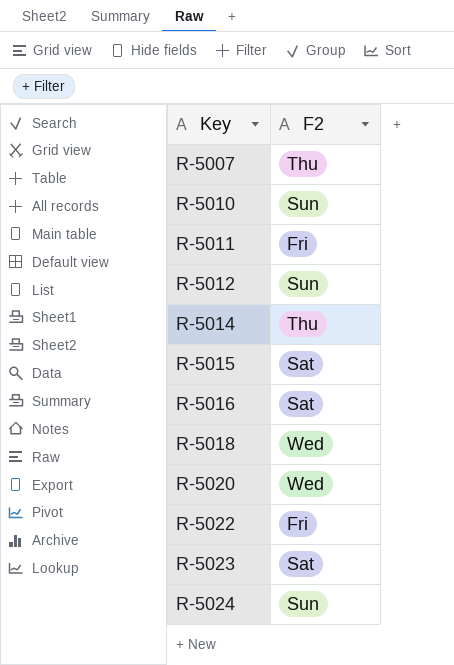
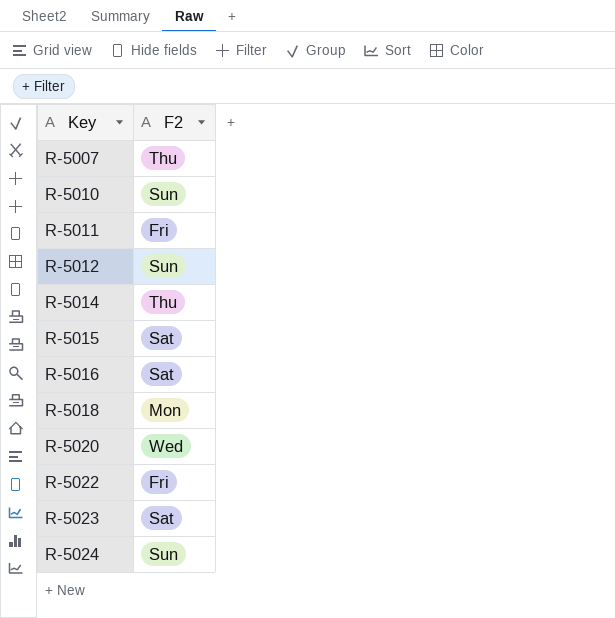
R-5018 | F2: Wed -> Mon

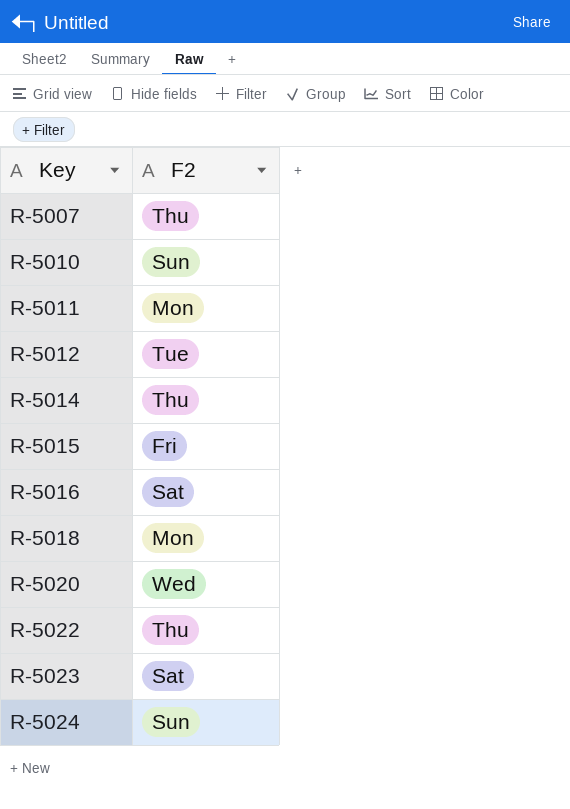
R-5011 | F2: Fri -> Mon
R-5012 | F2: Sun -> Tue
R-5015 | F2: Sat -> Fri
R-5022 | F2: Fri -> Thu

